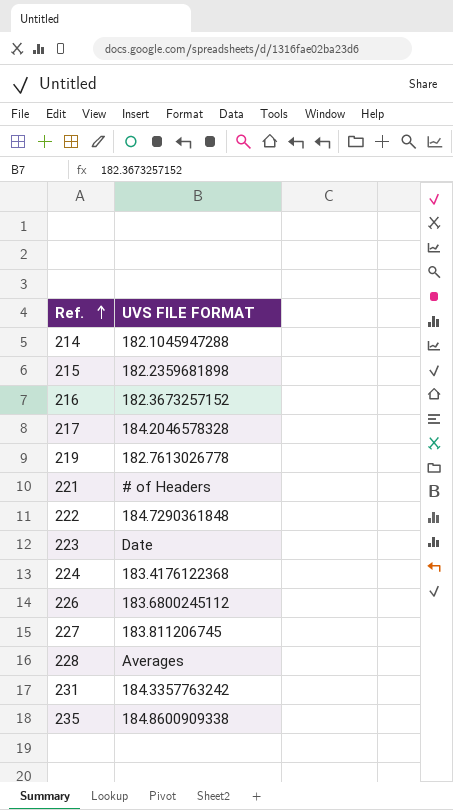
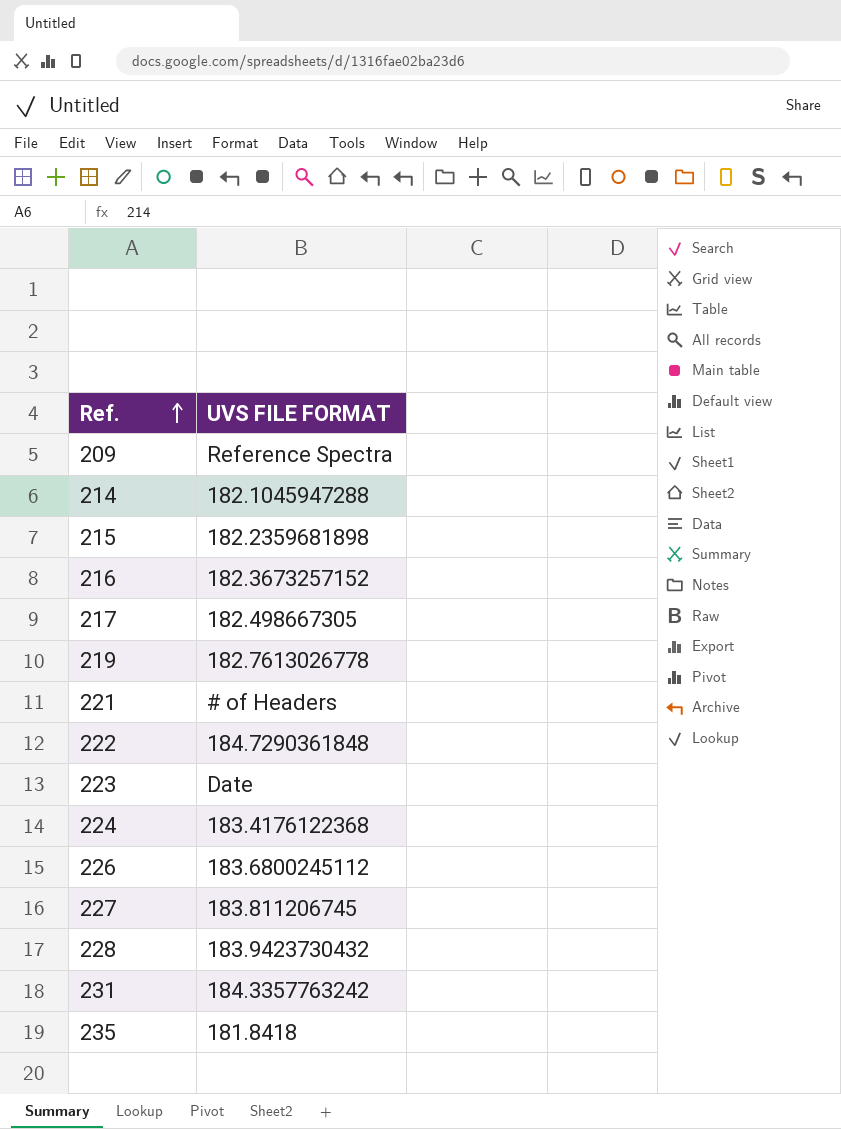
row 209: none -> Reference Spectra
217 | UVS FILE FORMAT: 184.2046578328 -> 182.498667305
228 | UVS FILE FORMAT: Averages -> 183.9423730432
235 | UVS FILE FORMAT: 184.8600909338 -> 181.8418

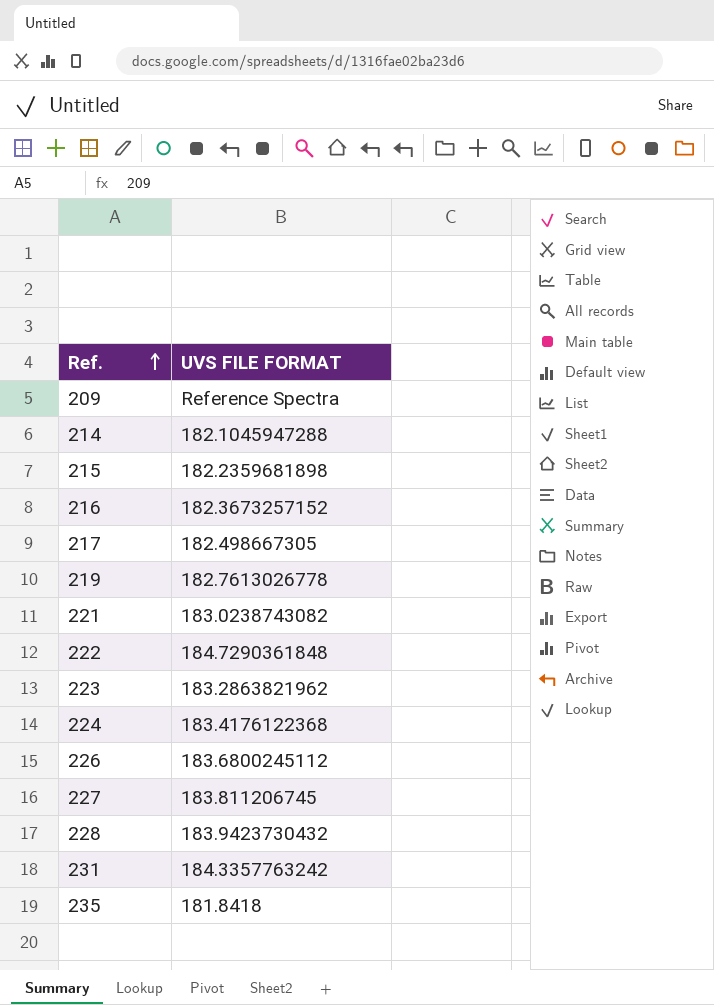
221 | UVS FILE FORMAT: # of Headers -> 183.0238743082
223 | UVS FILE FORMAT: Date -> 183.2863821962

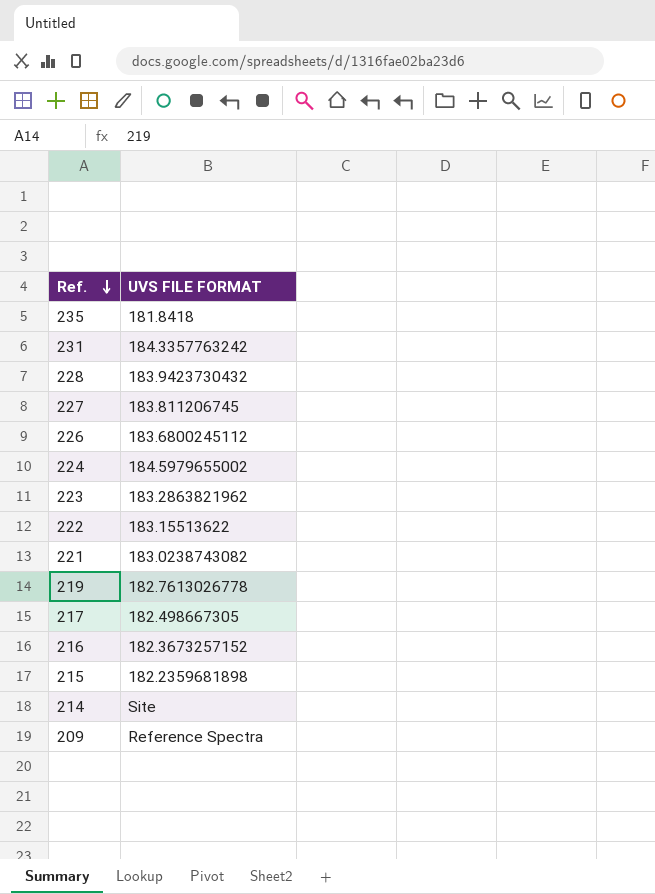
row order: Ref. ascending -> Ref. descending
224 | UVS FILE FORMAT: 183.4176122368 -> 184.5979655002
222 | UVS FILE FORMAT: 184.7290361848 -> 183.15513622
214 | UVS FILE FORMAT: 182.1045947288 -> Site

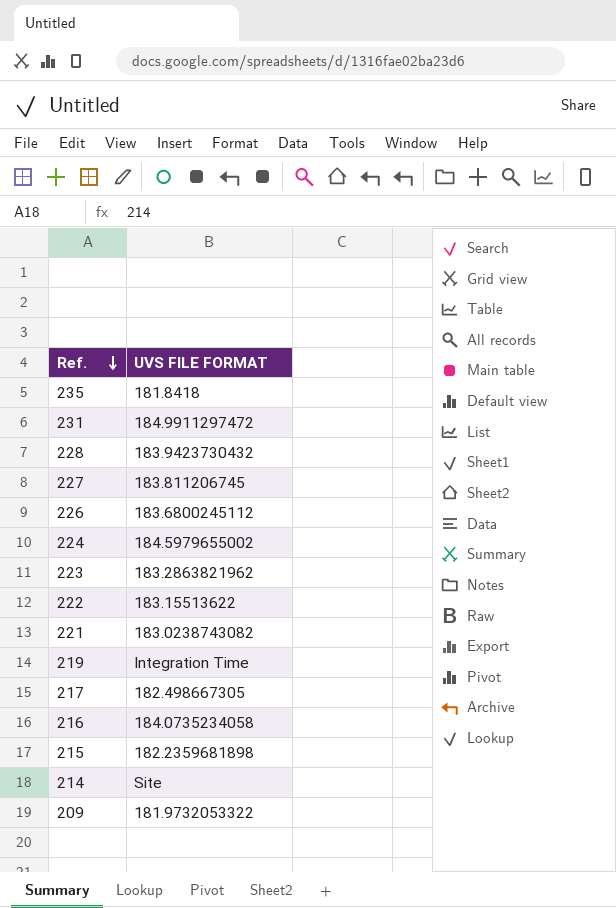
231 | UVS FILE FORMAT: 184.3357763242 -> 184.9911297472
219 | UVS FILE FORMAT: 182.7613026778 -> Integration Time
216 | UVS FILE FORMAT: 182.3673257152 -> 184.0735234058
209 | UVS FILE FORMAT: Reference Spectra -> 181.9732053322

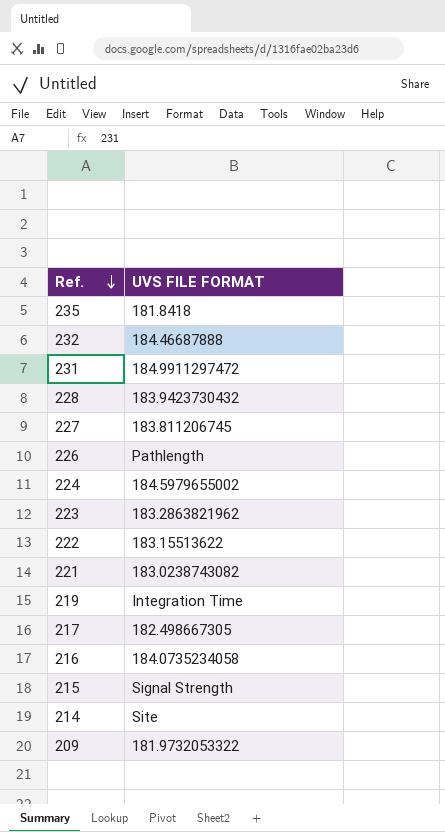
row 232: none -> 184.46687888
226 | UVS FILE FORMAT: 183.6800245112 -> Pathlength
215 | UVS FILE FORMAT: 182.2359681898 -> Signal Strength

